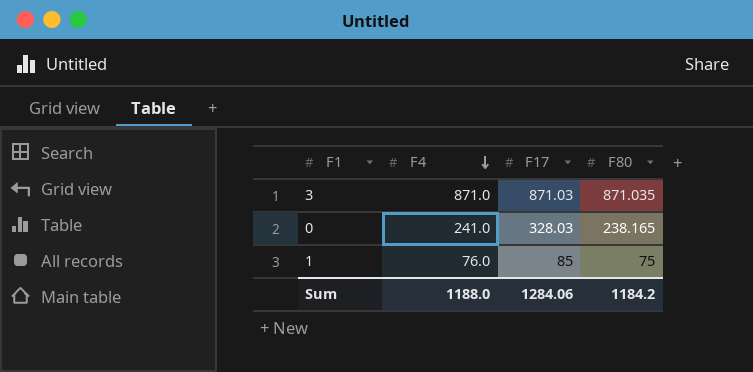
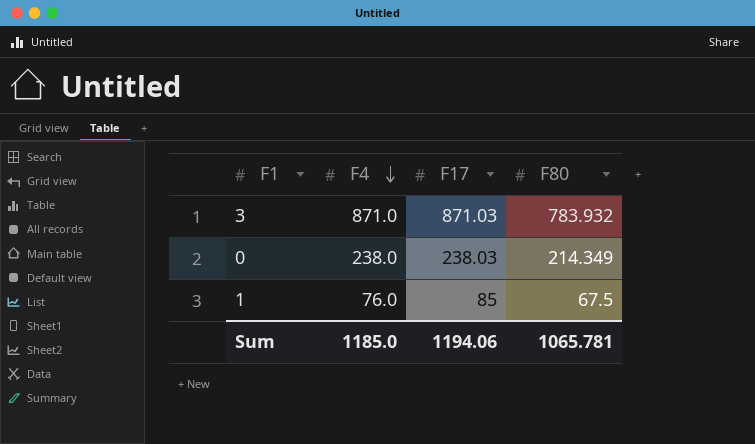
3 | F80: 871.035 -> 783.932
0 | F4: 241.0 -> 238.0
0 | F17: 328.03 -> 238.03
0 | F80: 238.165 -> 214.349
1 | F80: 75 -> 67.5
Sum | F4: 1188.0 -> 1185.0
Sum | F17: 1284.06 -> 1194.06
Sum | F80: 1184.2 -> 1065.781

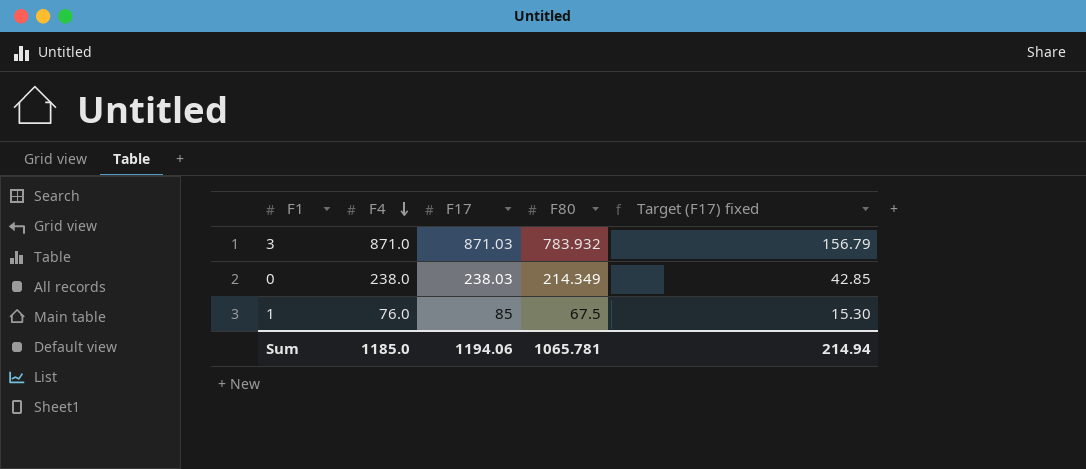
column Target (F17) fixed | formula: none -> [F17] * 0.18

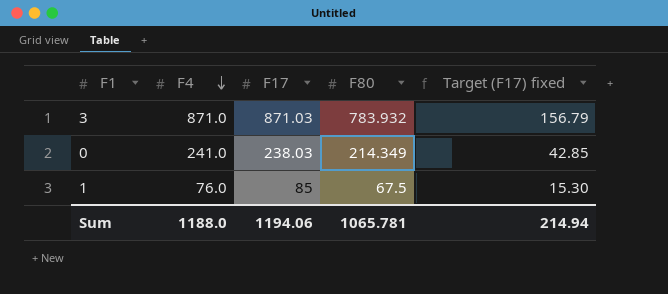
0 | F4: 238.0 -> 241.0
Sum | F4: 1185.0 -> 1188.0

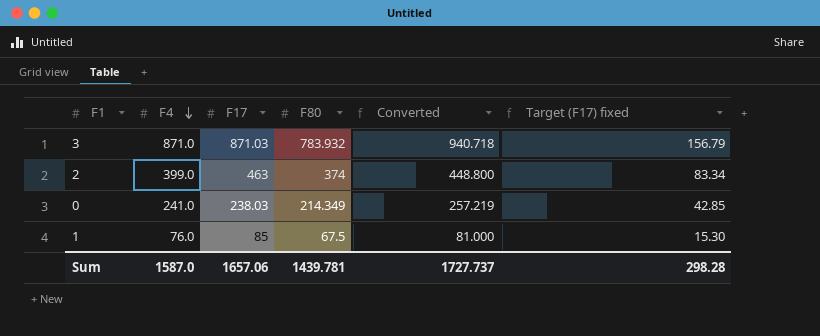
column Converted | formula: none -> [F80] * 1.2
row 2: none -> 399.0 | 463 | 374 | 448.800 | 83.34
Sum | F4: 1188.0 -> 1587.0
Sum | F17: 1194.06 -> 1657.06
Sum | F80: 1065.781 -> 1439.781
Sum | Target (F17) fixed: 214.94 -> 298.28

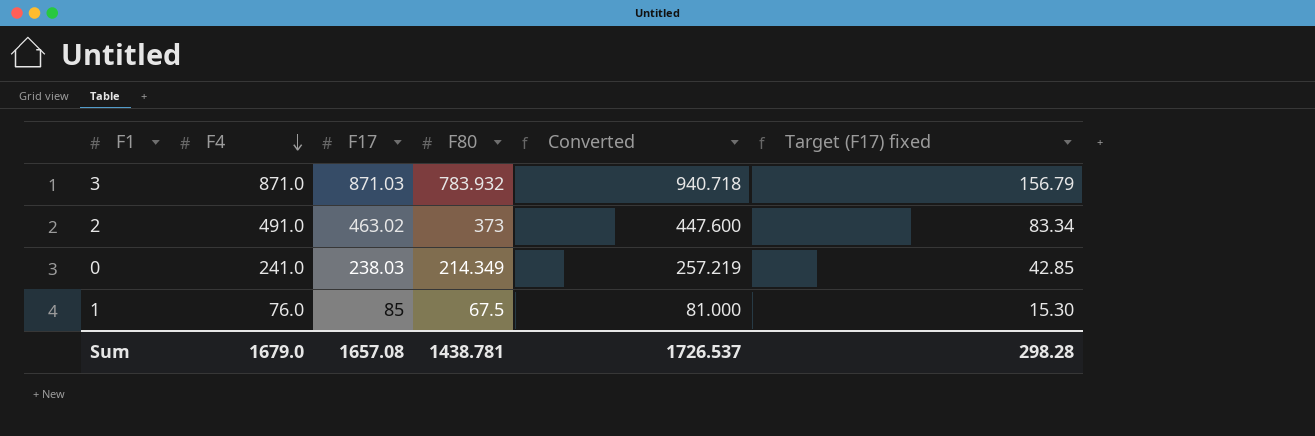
2 | F4: 399.0 -> 491.0
2 | F17: 463 -> 463.02
2 | F80: 374 -> 373
2 | Converted: 448.800 -> 447.600
Sum | F4: 1587.0 -> 1679.0
Sum | F17: 1657.06 -> 1657.08
Sum | F80: 1439.781 -> 1438.781
Sum | Converted: 1727.737 -> 1726.537

